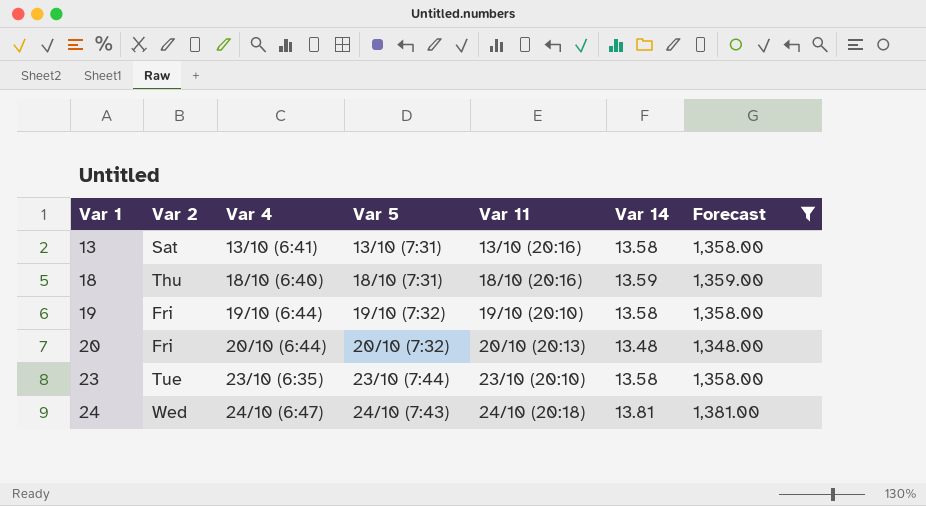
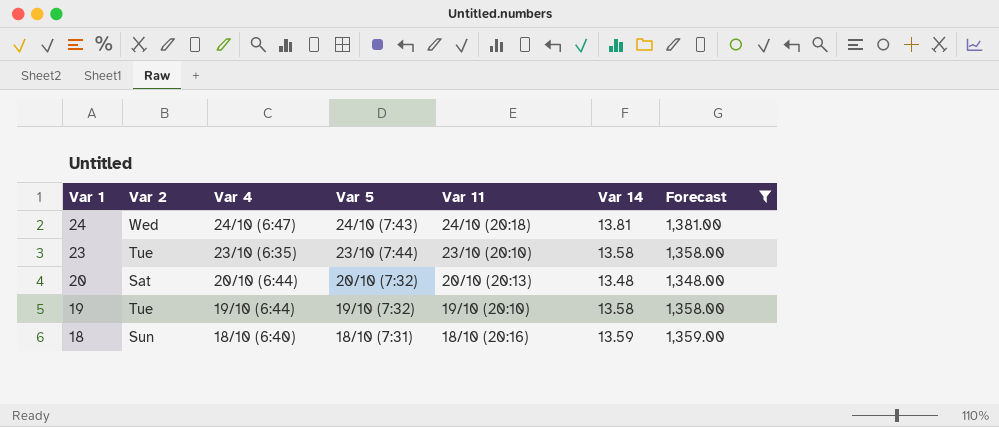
row order: Var 1 ascending -> Var 1 descending
row 13: Sat | 13/10 (6:41) | 13/10 (7:31) | 13/10 (20:16) | 13.58 | 1,358.00 -> none
20 | Var 2: Fri -> Sat
19 | Var 2: Fri -> Tue
18 | Var 2: Thu -> Sun

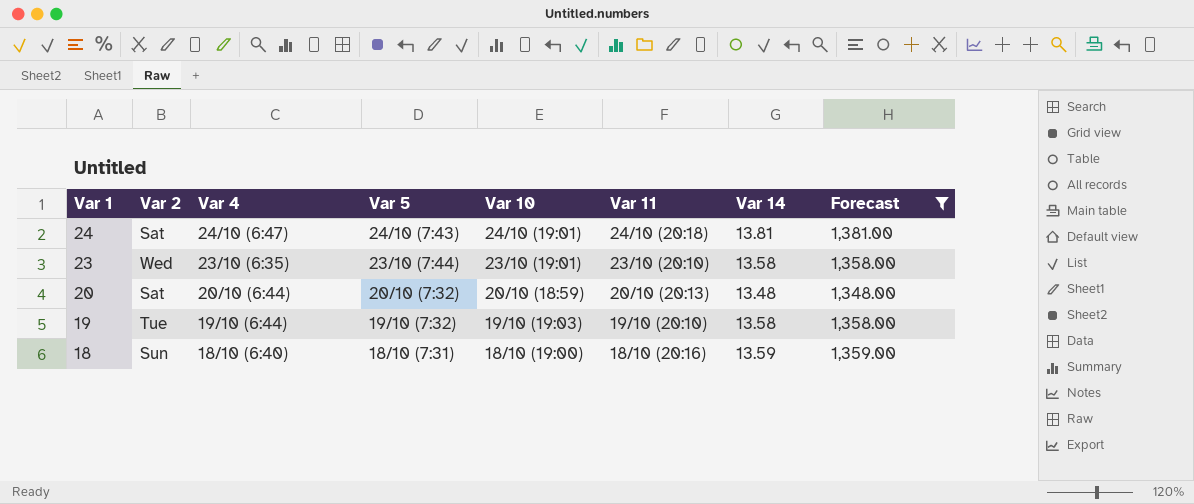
column Var 10 | position: none -> 5
24 | Var 2: Wed -> Sat
23 | Var 2: Tue -> Wed

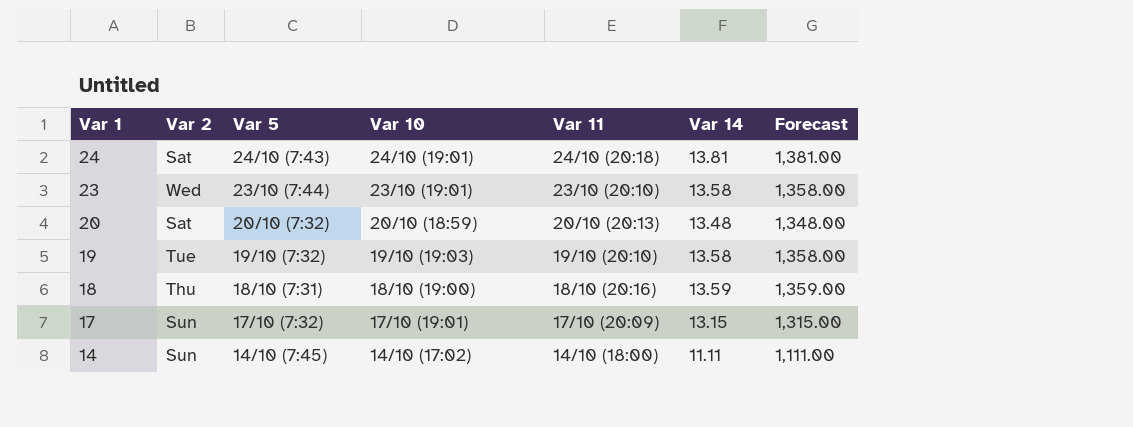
filter: Forecast >= 1,348.00 -> none
column Var 4 | position: 3 -> none
18 | Var 2: Sun -> Thu

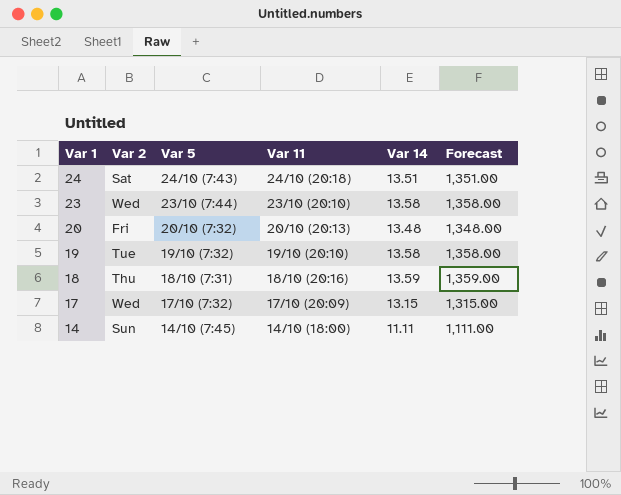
column Var 10 | position: 4 -> none
24 | Var 14: 13.81 -> 13.51
24 | Forecast: 1,381.00 -> 1,351.00
20 | Var 2: Sat -> Fri
17 | Var 2: Sun -> Wed

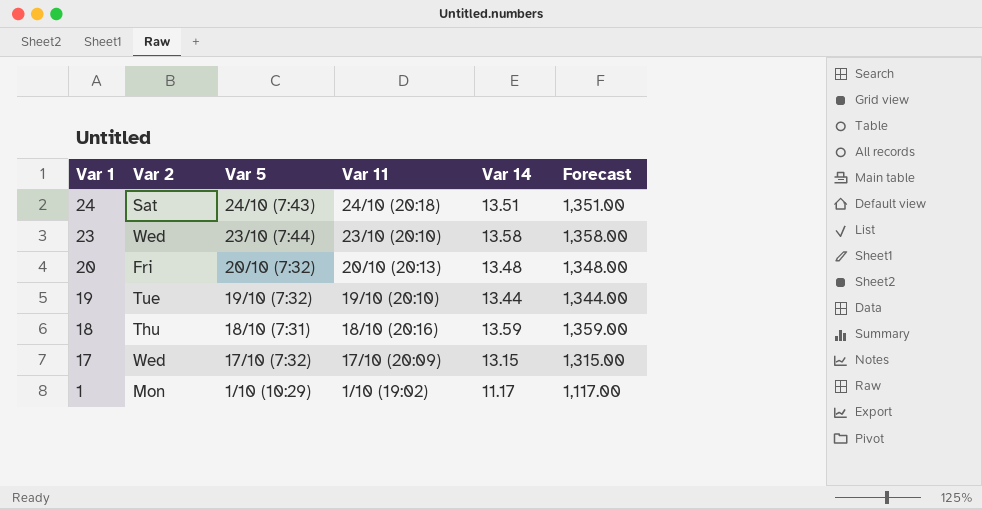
row 14: Sun | 14/10 (7:45) | 14/10 (18:00) | 11.11 | 1,111.00 -> none
19 | Var 14: 13.58 -> 13.44
19 | Forecast: 1,358.00 -> 1,344.00
row 1: none -> Mon | 1/10 (10:29) | 1/10 (19:02) | 11.17 | 1,117.00

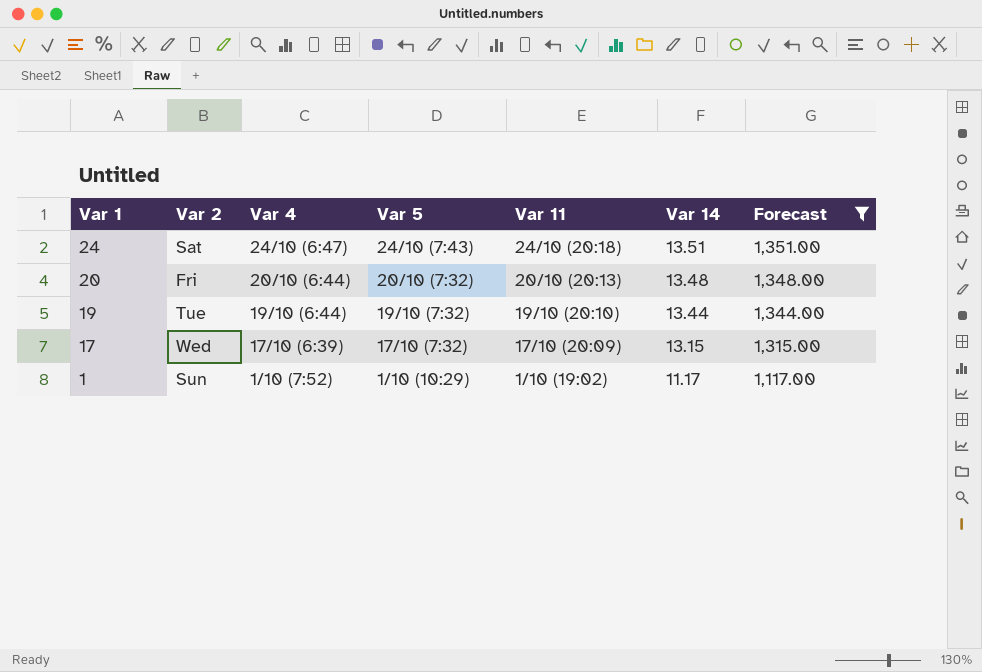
filter: none -> Forecast <= 1,351.00
column Var 4 | position: none -> 3
1 | Var 2: Mon -> Sun

